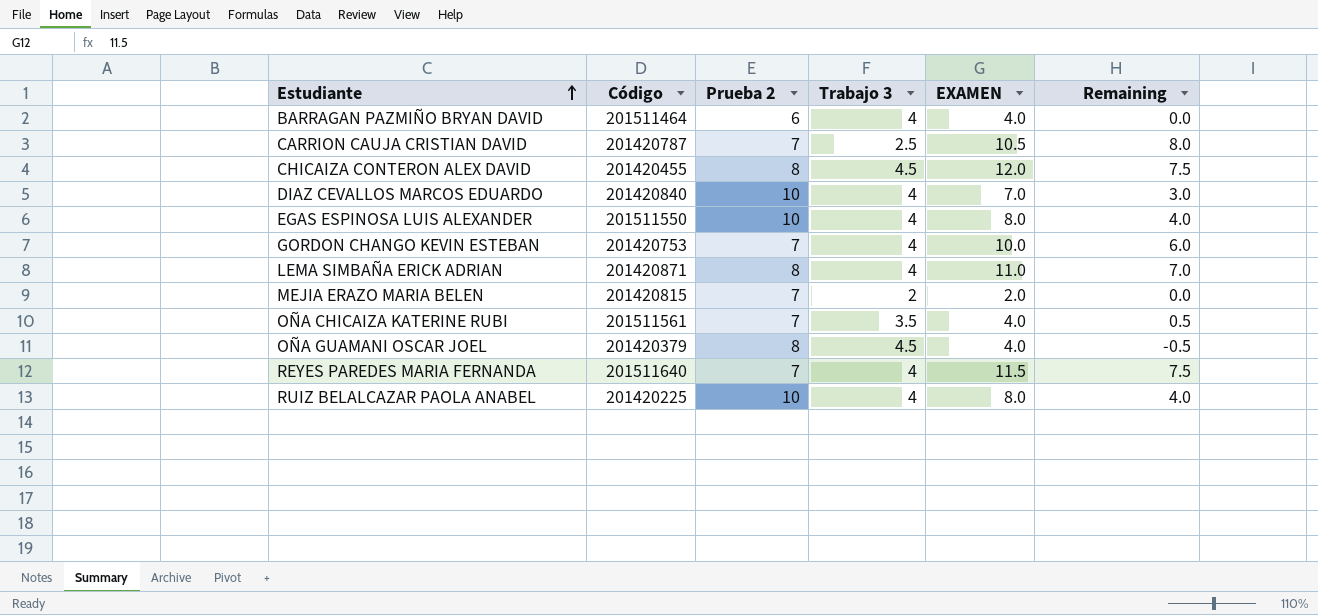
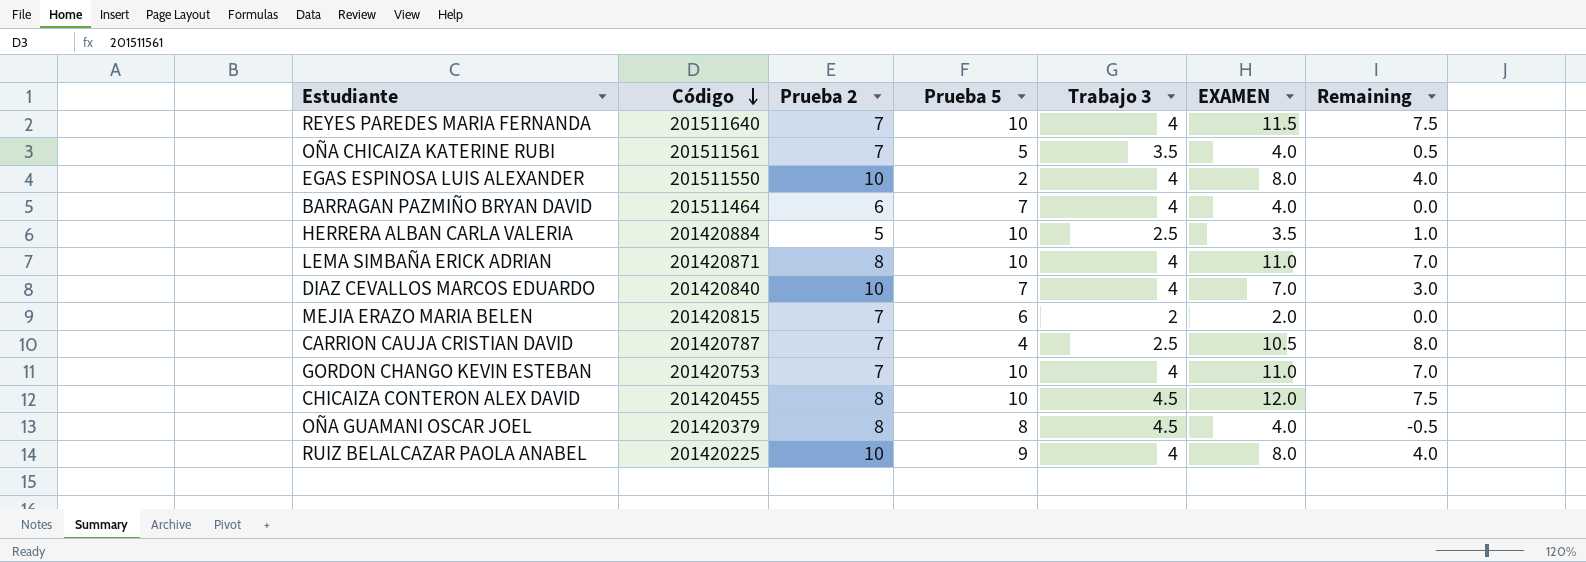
row order: Estudiante ascending -> Código descending
column Prueba 5 | position: none -> 4
row HERRERA ALBAN CARLA VALERIA: none -> 201420884 | 5 | 10 | 2.5 | 3.5 | 1.0
GORDON CHANGO KEVIN ESTEBAN | EXAMEN: 10.0 -> 11.0
GORDON CHANGO KEVIN ESTEBAN | Remaining: 6.0 -> 7.0

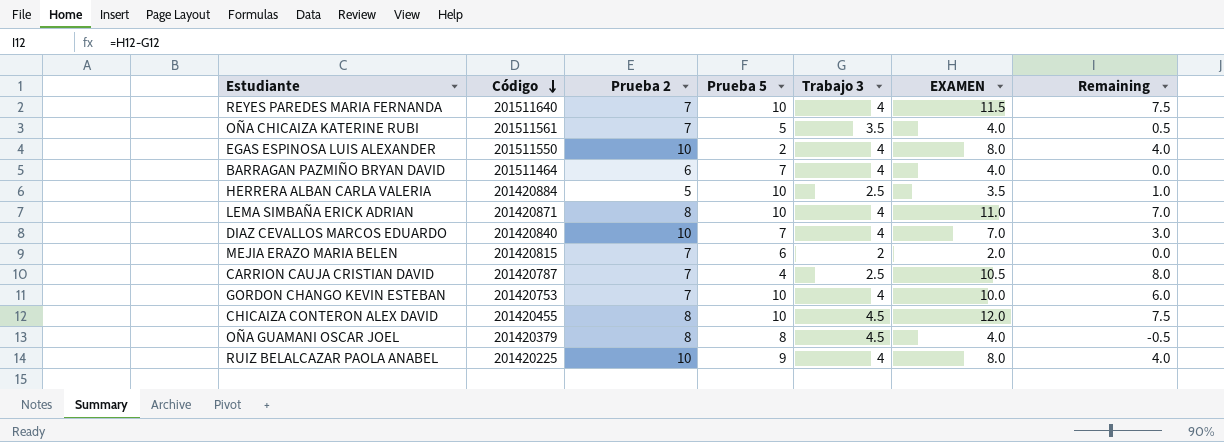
GORDON CHANGO KEVIN ESTEBAN | EXAMEN: 11.0 -> 10.0
GORDON CHANGO KEVIN ESTEBAN | Remaining: 7.0 -> 6.0

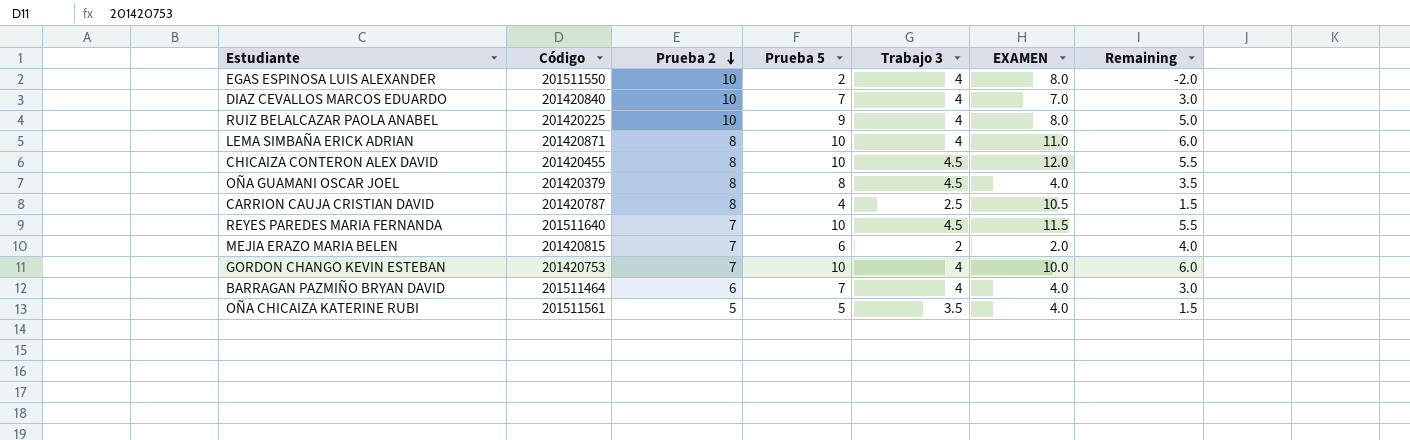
row order: Código descending -> Prueba 2 descending
column Remaining | formula: [EXAMEN] - [Trabajo 3] -> [Prueba 5] - [Trabajo 3]
row HERRERA ALBAN CARLA VALERIA: 201420884 | 5 | 10 | 2.5 | 3.5 | 1.0 -> none
CARRION CAUJA CRISTIAN DAVID | Prueba 2: 7 -> 8
REYES PAREDES MARIA FERNANDA | Trabajo 3: 4 -> 4.5
OÑA CHICAIZA KATERINE RUBI | Prueba 2: 7 -> 5

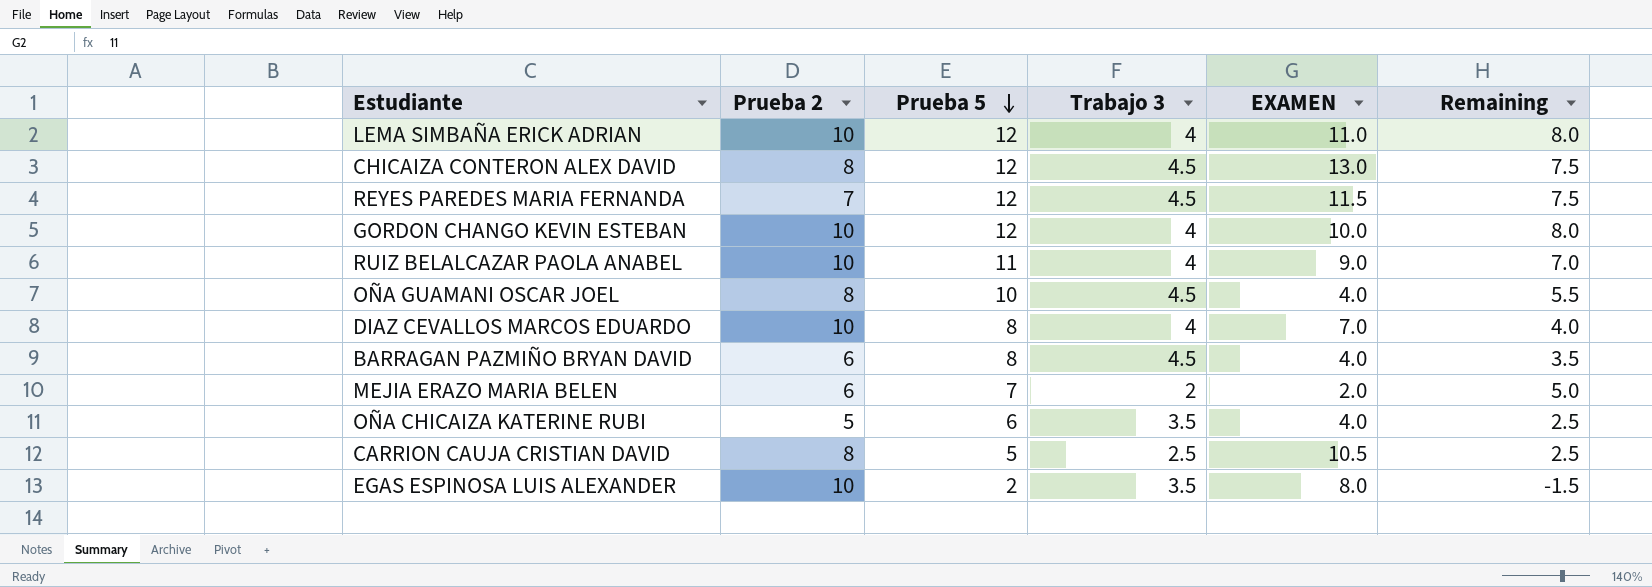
row order: Prueba 2 descending -> Prueba 5 descending
column Código | position: 2 -> none
LEMA SIMBAÑA ERICK ADRIAN | Prueba 2: 8 -> 10
LEMA SIMBAÑA ERICK ADRIAN | Prueba 5: 10 -> 12
LEMA SIMBAÑA ERICK ADRIAN | Remaining: 6.0 -> 8.0
CHICAIZA CONTERON ALEX DAVID | Prueba 5: 10 -> 12
CHICAIZA CONTERON ALEX DAVID | EXAMEN: 12.0 -> 13.0
CHICAIZA CONTERON ALEX DAVID | Remaining: 5.5 -> 7.5
REYES PAREDES MARIA FERNANDA | Prueba 5: 10 -> 12
REYES PAREDES MARIA FERNANDA | Remaining: 5.5 -> 7.5
GORDON CHANGO KEVIN ESTEBAN | Prueba 2: 7 -> 10
GORDON CHANGO KEVIN ESTEBAN | Prueba 5: 10 -> 12
GORDON CHANGO KEVIN ESTEBAN | Remaining: 6.0 -> 8.0
RUIZ BELALCAZAR PAOLA ANABEL | Prueba 5: 9 -> 11
RUIZ BELALCAZAR PAOLA ANABEL | EXAMEN: 8.0 -> 9.0
RUIZ BELALCAZAR PAOLA ANABEL | Remaining: 5.0 -> 7.0
OÑA GUAMANI OSCAR JOEL | Prueba 5: 8 -> 10
OÑA GUAMANI OSCAR JOEL | Remaining: 3.5 -> 5.5
DIAZ CEVALLOS MARCOS EDUARDO | Prueba 5: 7 -> 8
DIAZ CEVALLOS MARCOS EDUARDO | Remaining: 3.0 -> 4.0
BARRAGAN PAZMIÑO BRYAN DAVID | Prueba 5: 7 -> 8
BARRAGAN PAZMIÑO BRYAN DAVID | Trabajo 3: 4 -> 4.5
BARRAGAN PAZMIÑO BRYAN DAVID | Remaining: 3.0 -> 3.5
MEJIA ERAZO MARIA BELEN | Prueba 2: 7 -> 6
MEJIA ERAZO MARIA BELEN | Prueba 5: 6 -> 7
MEJIA ERAZO MARIA BELEN | Remaining: 4.0 -> 5.0
OÑA CHICAIZA KATERINE RUBI | Prueba 5: 5 -> 6
OÑA CHICAIZA KATERINE RUBI | Remaining: 1.5 -> 2.5
CARRION CAUJA CRISTIAN DAVID | Prueba 5: 4 -> 5
CARRION CAUJA CRISTIAN DAVID | Remaining: 1.5 -> 2.5
EGAS ESPINOSA LUIS ALEXANDER | Trabajo 3: 4 -> 3.5
EGAS ESPINOSA LUIS ALEXANDER | Remaining: -2.0 -> -1.5

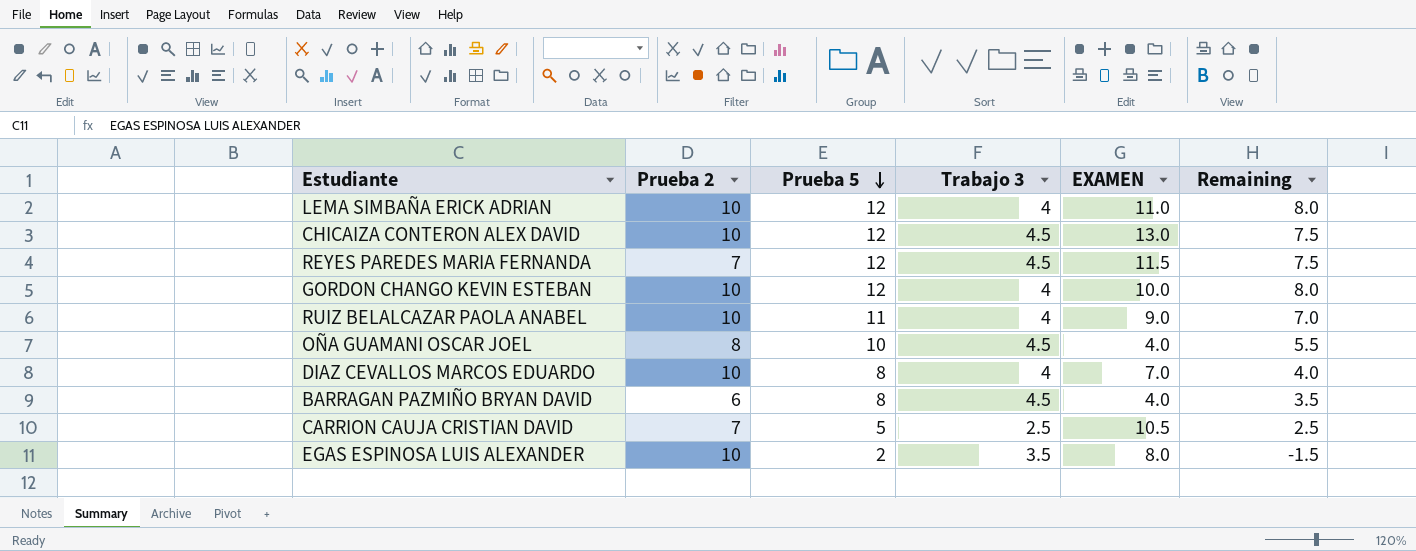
row MEJIA ERAZO MARIA BELEN: 6 | 7 | 2 | 2.0 | 5.0 -> none
row OÑA CHICAIZA KATERINE RUBI: 5 | 6 | 3.5 | 4.0 | 2.5 -> none
CHICAIZA CONTERON ALEX DAVID | Prueba 2: 8 -> 10
CARRION CAUJA CRISTIAN DAVID | Prueba 2: 8 -> 7

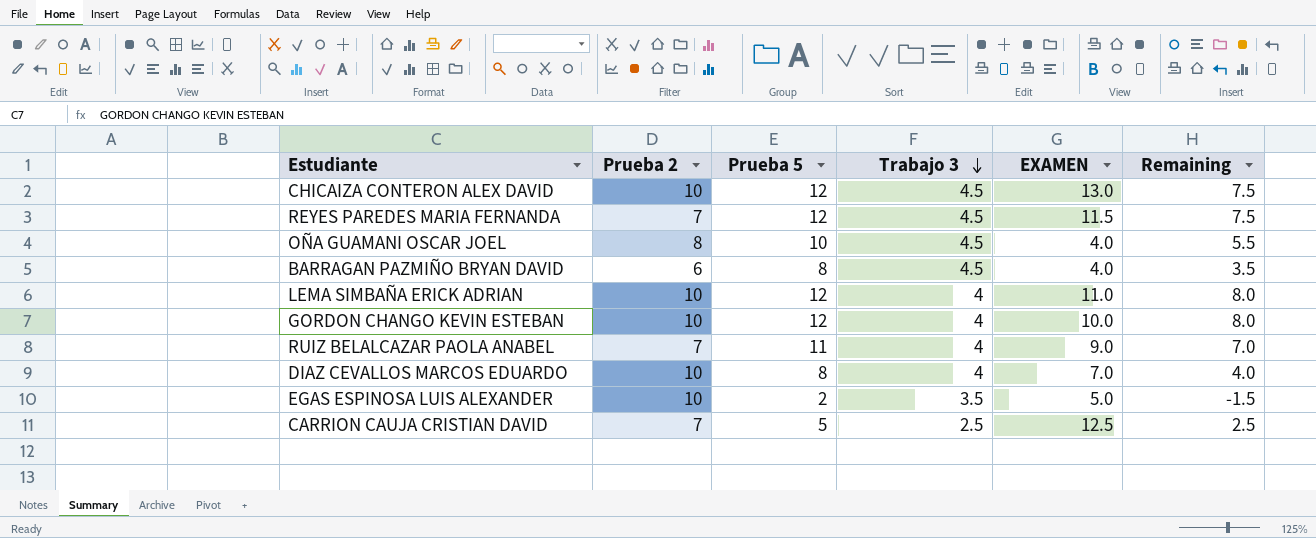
row order: Prueba 5 descending -> Trabajo 3 descending
RUIZ BELALCAZAR PAOLA ANABEL | Prueba 2: 10 -> 7
EGAS ESPINOSA LUIS ALEXANDER | EXAMEN: 8.0 -> 5.0
CARRION CAUJA CRISTIAN DAVID | EXAMEN: 10.5 -> 12.5

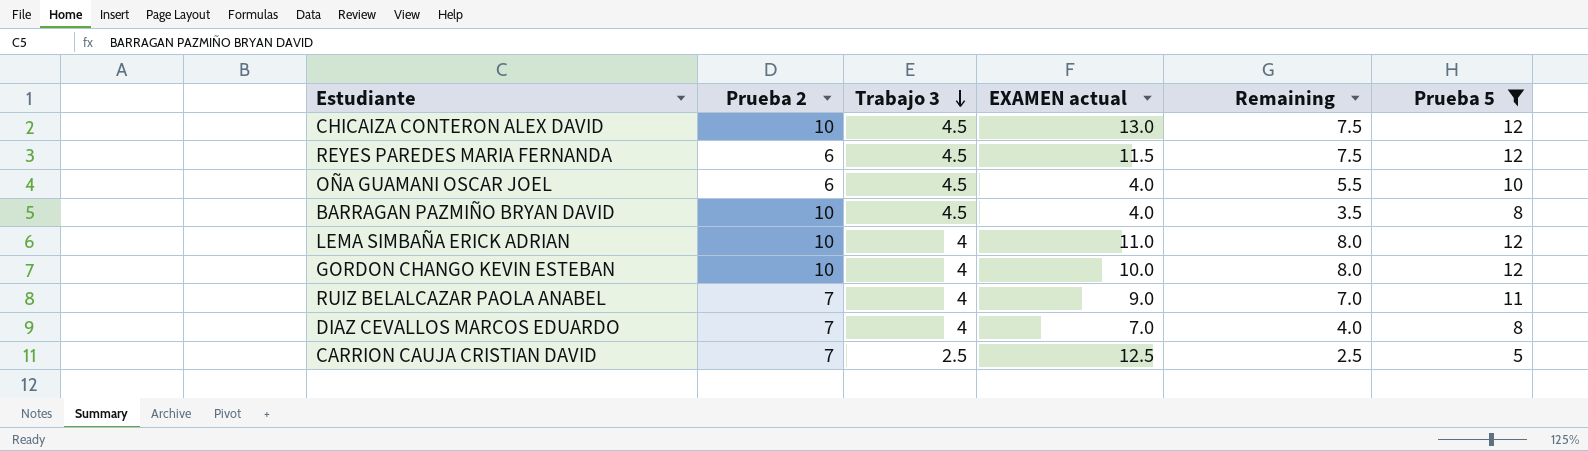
filter: none -> Prueba 5 != 2
column name: EXAMEN -> EXAMEN actual
column Prueba 5 | position: 3 -> 6
REYES PAREDES MARIA FERNANDA | Prueba 2: 7 -> 6
OÑA GUAMANI OSCAR JOEL | Prueba 2: 8 -> 6
BARRAGAN PAZMIÑO BRYAN DAVID | Prueba 2: 6 -> 10
DIAZ CEVALLOS MARCOS EDUARDO | Prueba 2: 10 -> 7

